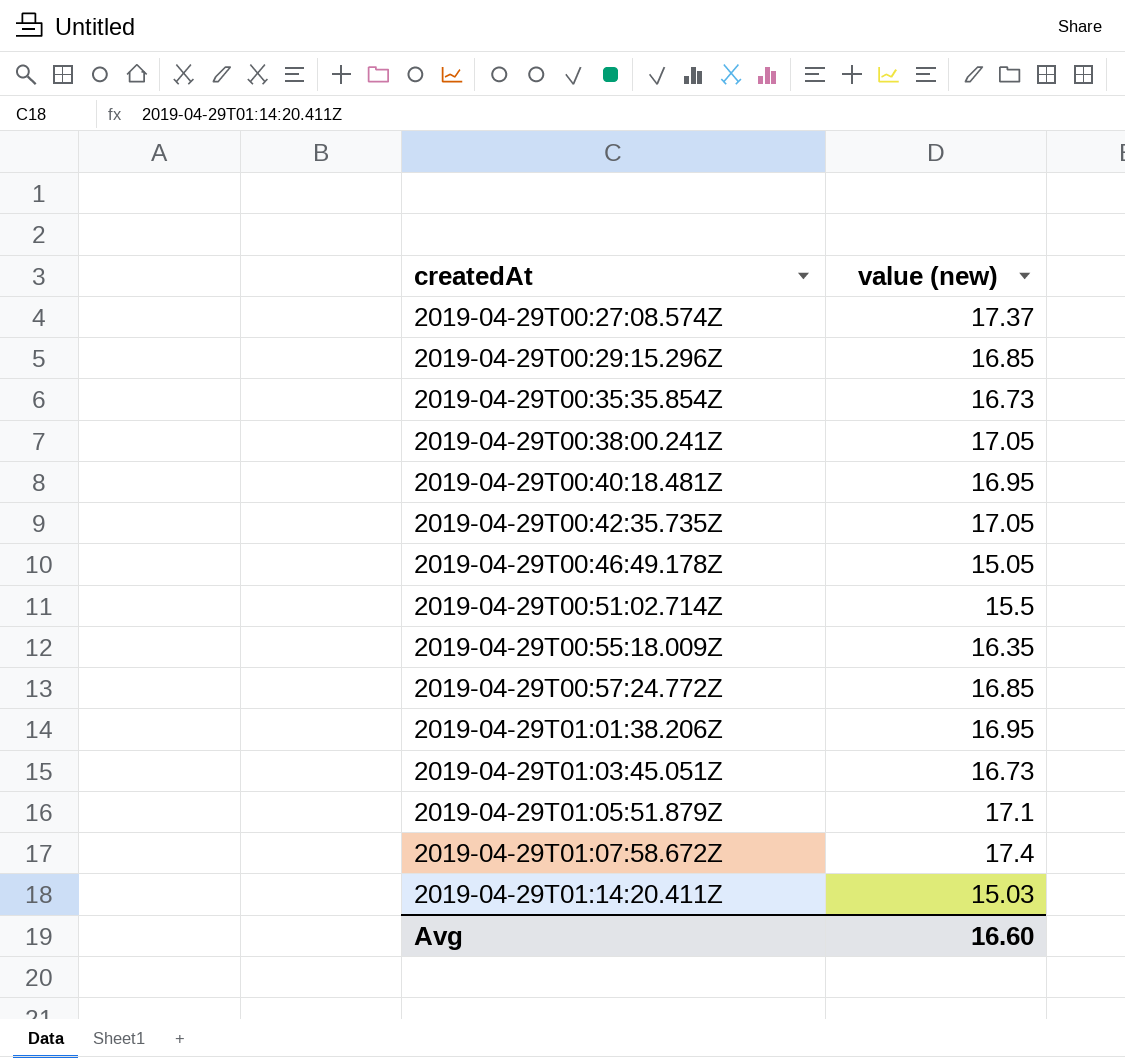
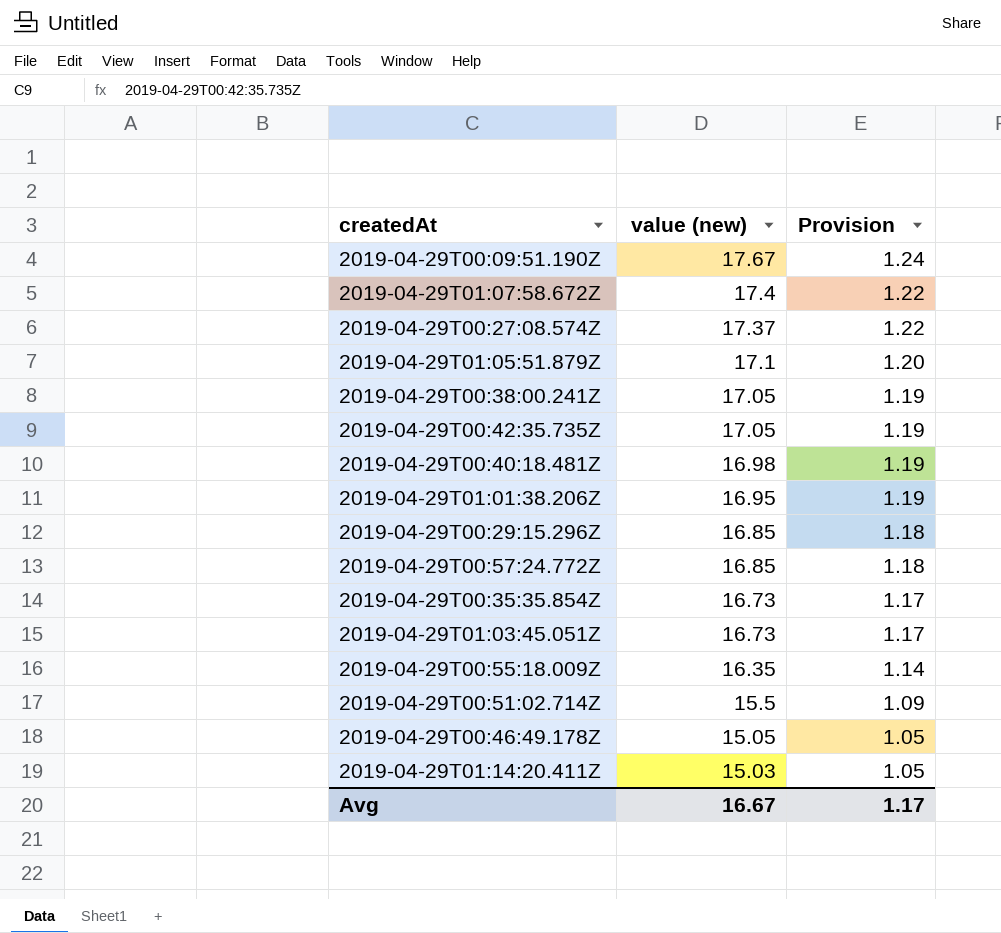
row order: createdAt ascending -> value (new) descending
column Provision | formula: none -> [value (new)] * 0.07
row 2019-04-29T00:09:51.190Z: none -> 17.67 | 1.24
2019-04-29T00:40:18.481Z | value (new): 16.95 -> 16.98
Avg | value (new): 16.60 -> 16.67

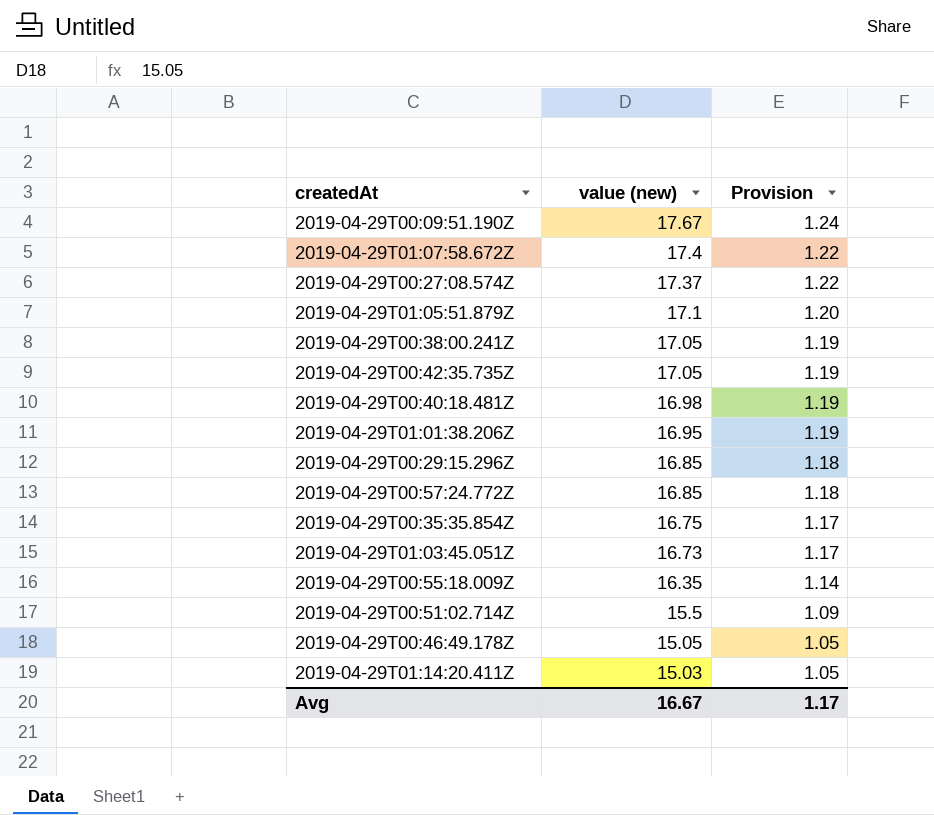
2019-04-29T00:35:35.854Z | value (new): 16.73 -> 16.75

